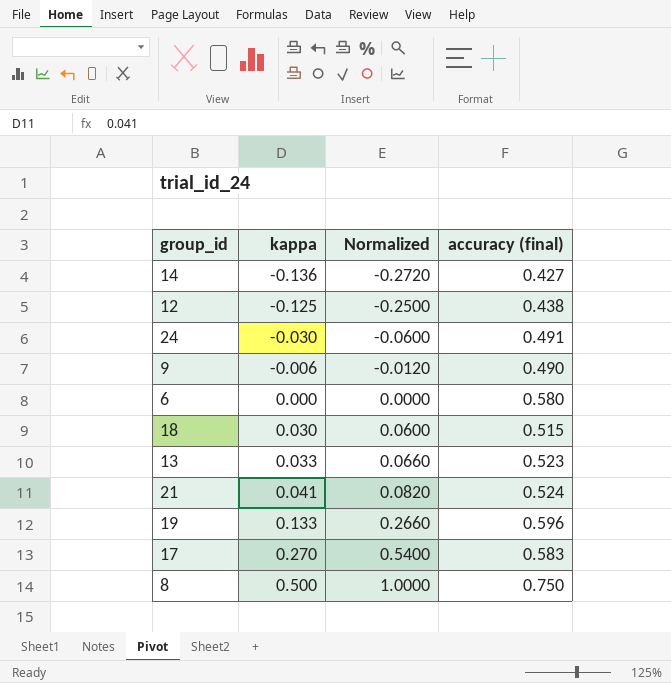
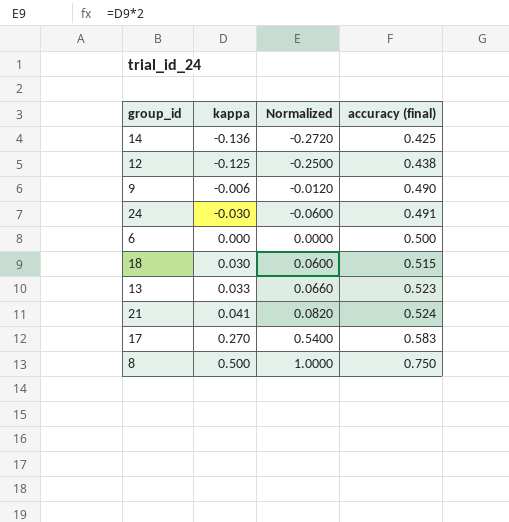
row order: kappa ascending -> accuracy (final) ascending
row 19: 0.133 | 0.2660 | 0.596 -> none
14 | accuracy (final): 0.427 -> 0.425
6 | accuracy (final): 0.580 -> 0.500

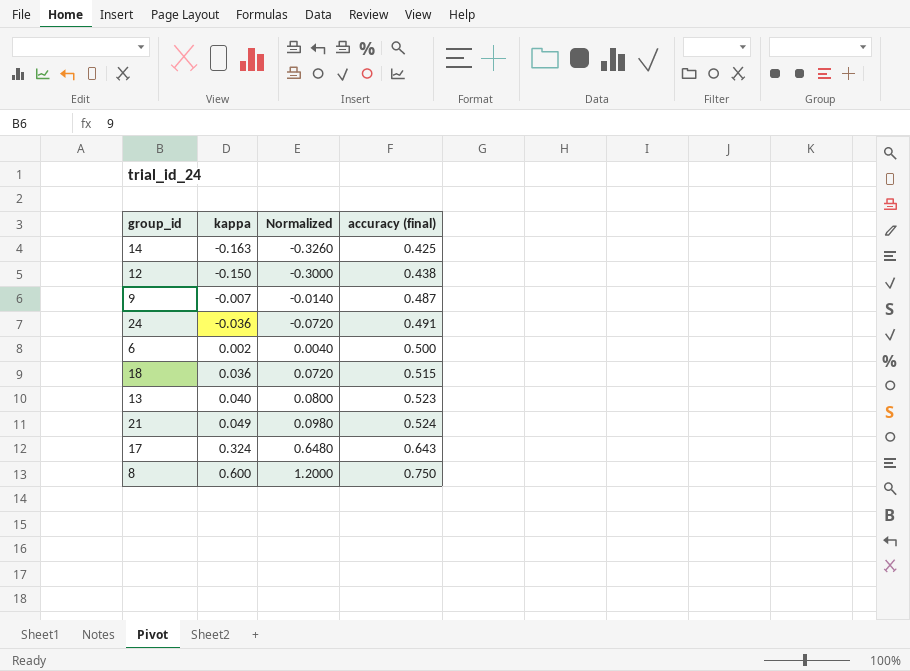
14 | kappa: -0.136 -> -0.163
14 | Normalized: -0.2720 -> -0.3260
12 | kappa: -0.125 -> -0.150
12 | Normalized: -0.2500 -> -0.3000
9 | kappa: -0.006 -> -0.007
9 | Normalized: -0.0120 -> -0.0140
9 | accuracy (final): 0.490 -> 0.487
24 | kappa: -0.030 -> -0.036
24 | Normalized: -0.0600 -> -0.0720
6 | kappa: 0.000 -> 0.002
6 | Normalized: 0.0000 -> 0.0040
18 | kappa: 0.030 -> 0.036
18 | Normalized: 0.0600 -> 0.0720
13 | kappa: 0.033 -> 0.040
13 | Normalized: 0.0660 -> 0.0800
21 | kappa: 0.041 -> 0.049
21 | Normalized: 0.0820 -> 0.0980
17 | kappa: 0.270 -> 0.324
17 | Normalized: 0.5400 -> 0.6480
17 | accuracy (final): 0.583 -> 0.643
8 | kappa: 0.500 -> 0.600
8 | Normalized: 1.0000 -> 1.2000

